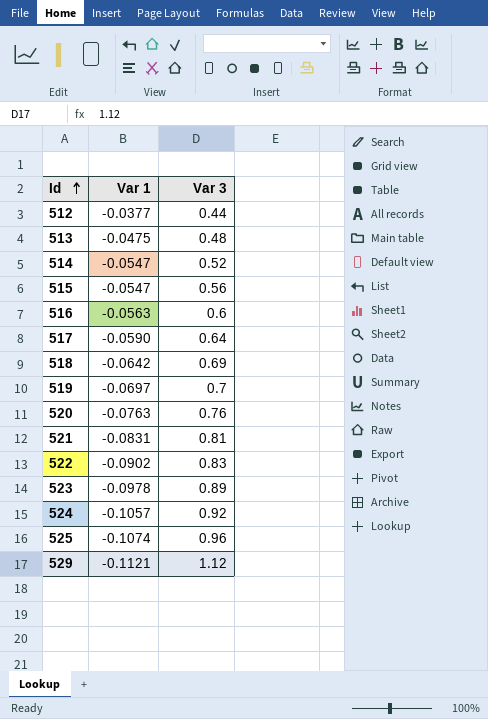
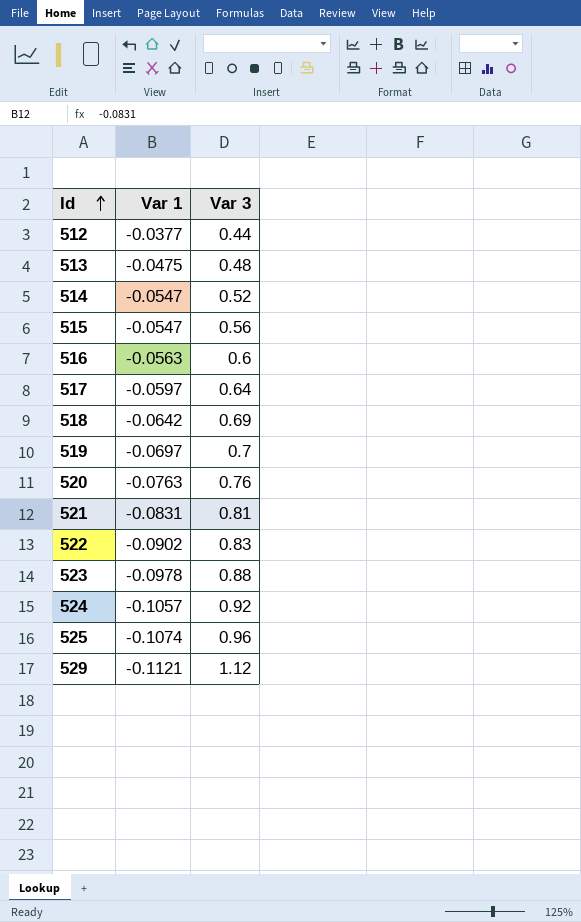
517 | Var 1: -0.0590 -> -0.0597
523 | Var 3: 0.89 -> 0.88

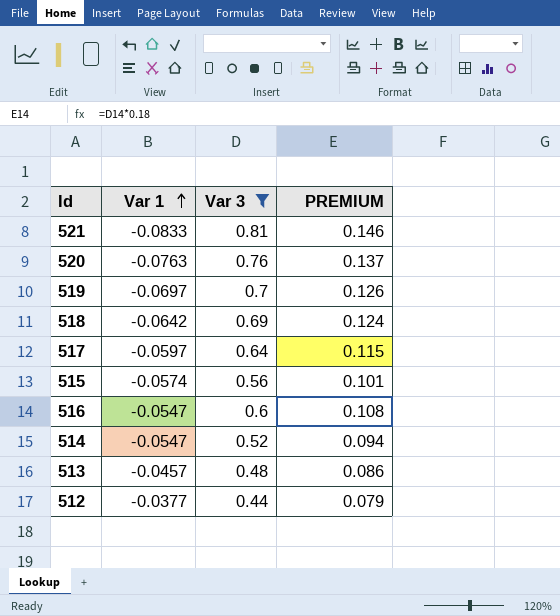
filter: none -> Var 3 <= 0.81
row order: Id ascending -> Var 1 ascending
column PREMIUM | formula: none -> [Var 3] * 0.18
521 | Var 1: -0.0831 -> -0.0833
515 | Var 1: -0.0547 -> -0.0574
516 | Var 1: -0.0563 -> -0.0547
513 | Var 1: -0.0475 -> -0.0457

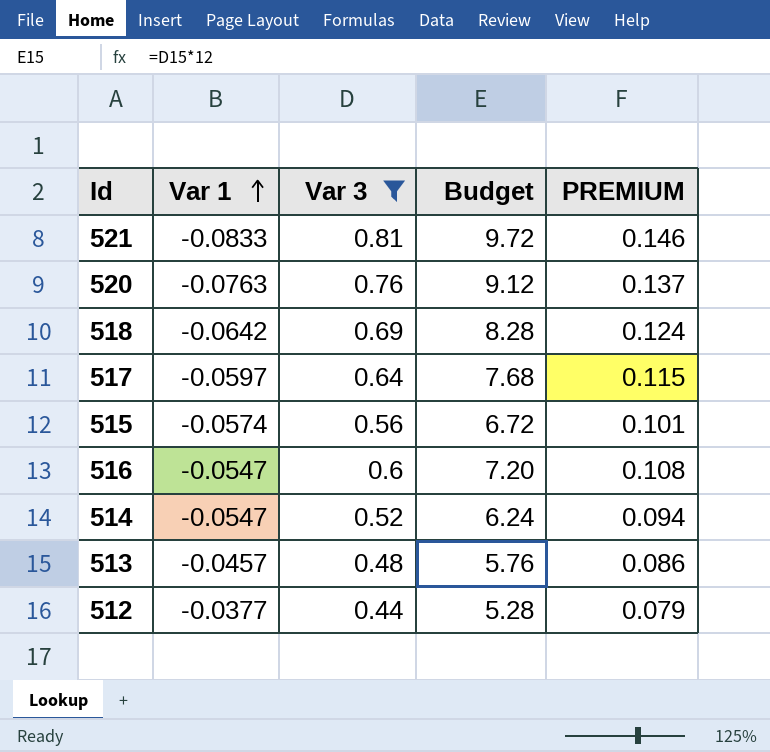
column Budget | formula: none -> [Var 3] * 12
row 519: -0.0697 | 0.7 | 0.126 -> none

